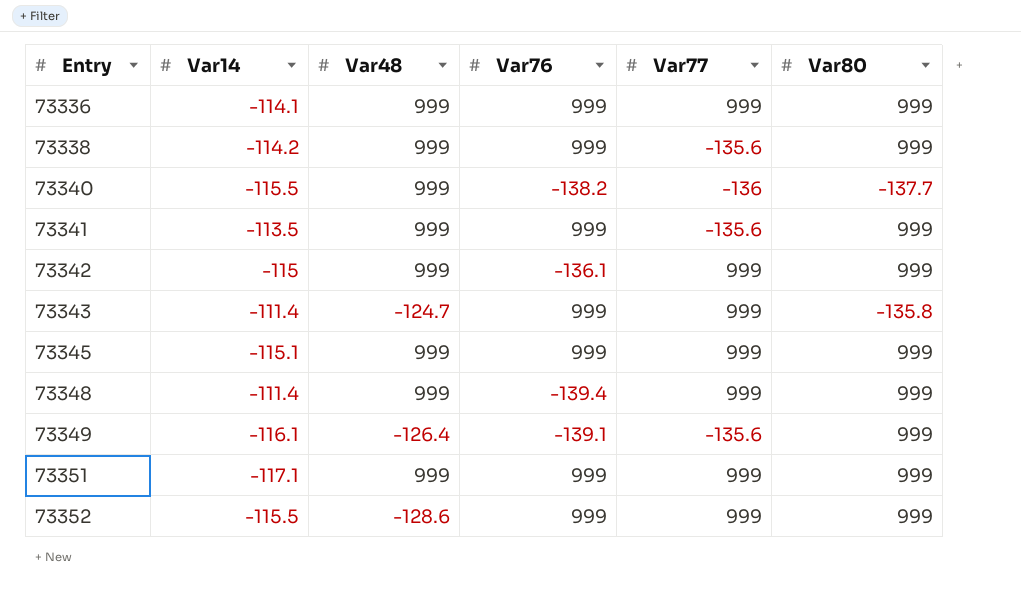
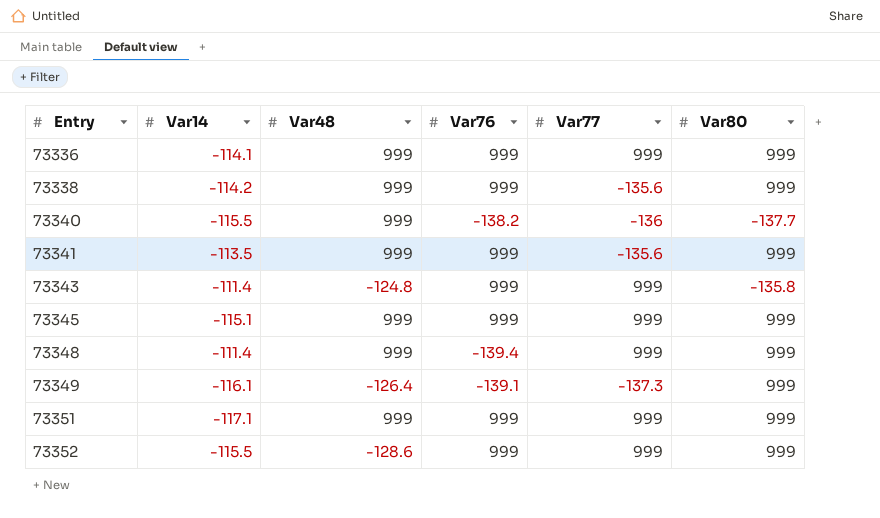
row 73342: -115 | 999 | -136.1 | 999 | 999 -> none
73343 | Var48: -124.7 -> -124.8
73349 | Var77: -135.6 -> -137.3

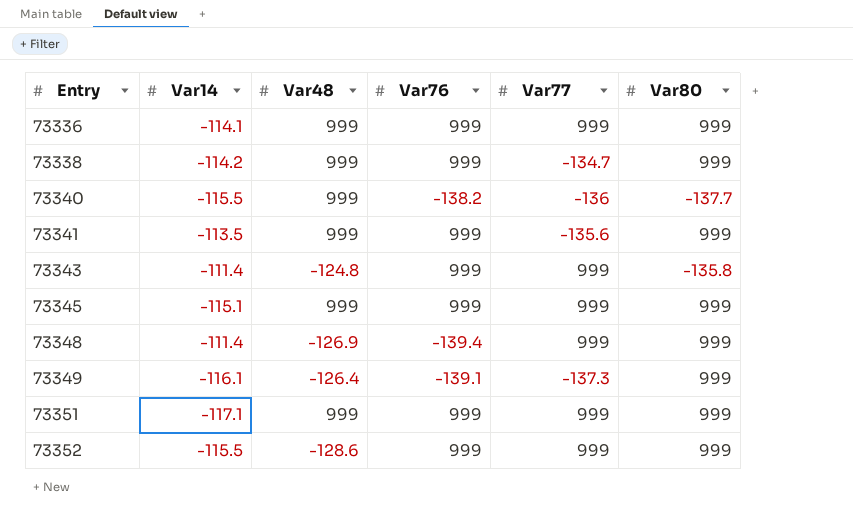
73338 | Var77: -135.6 -> -134.7
73348 | Var48: 999 -> -126.9

